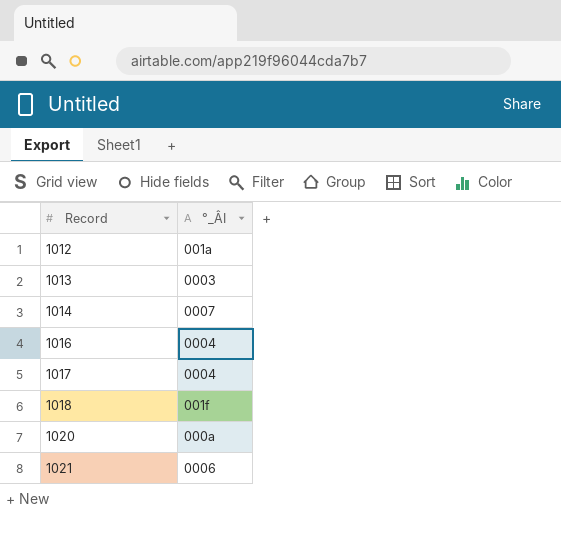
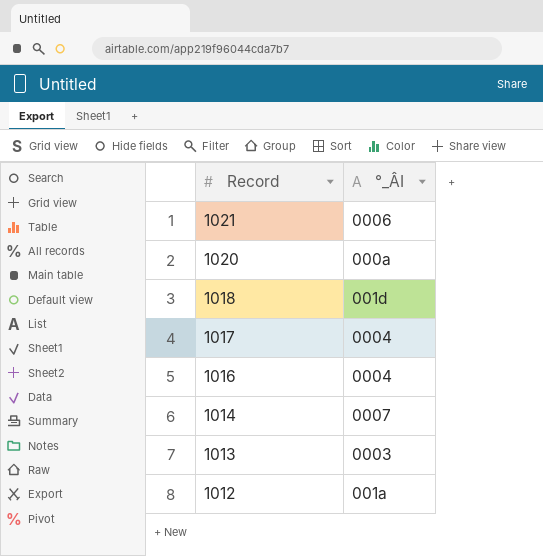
row order: Record ascending -> Record descending
1018 | °_ÂI: 001f -> 001d

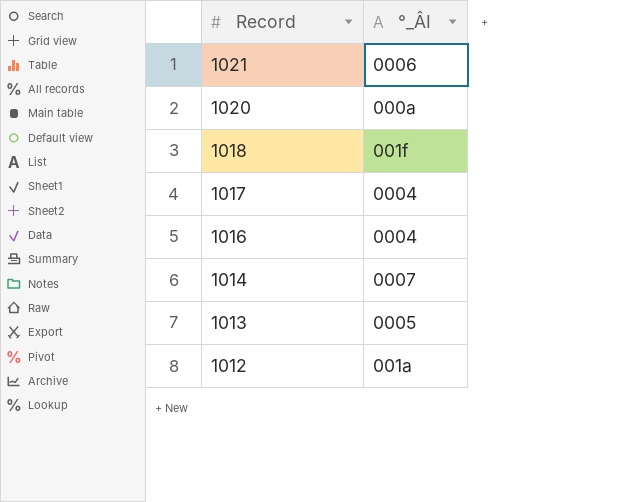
1018 | °_ÂI: 001d -> 001f
1013 | °_ÂI: 0003 -> 0005

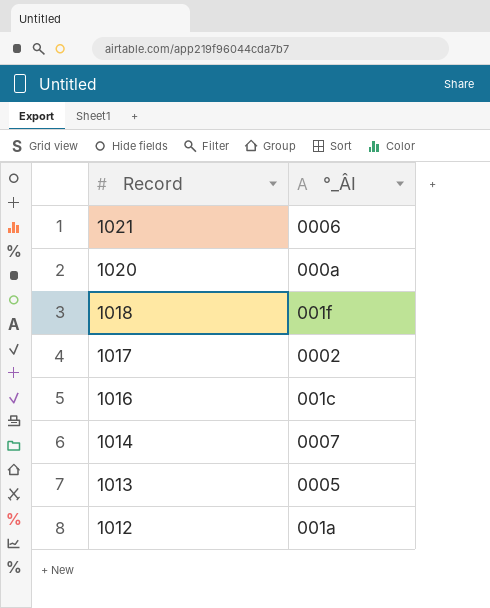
1017 | °_ÂI: 0004 -> 0002
1016 | °_ÂI: 0004 -> 001c

